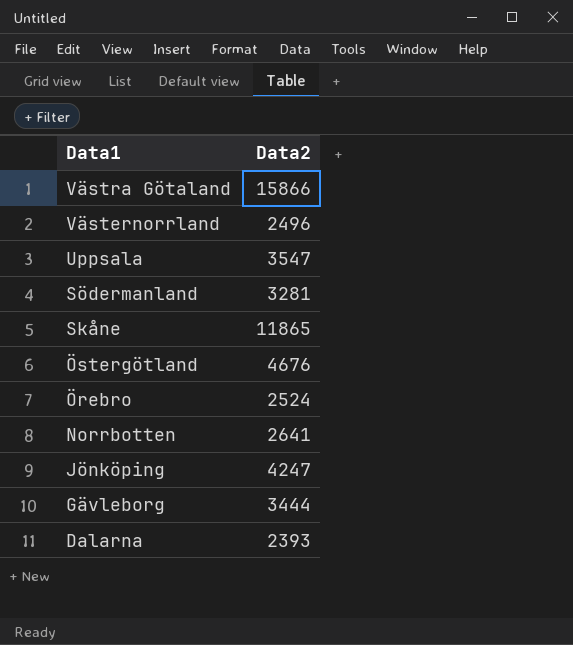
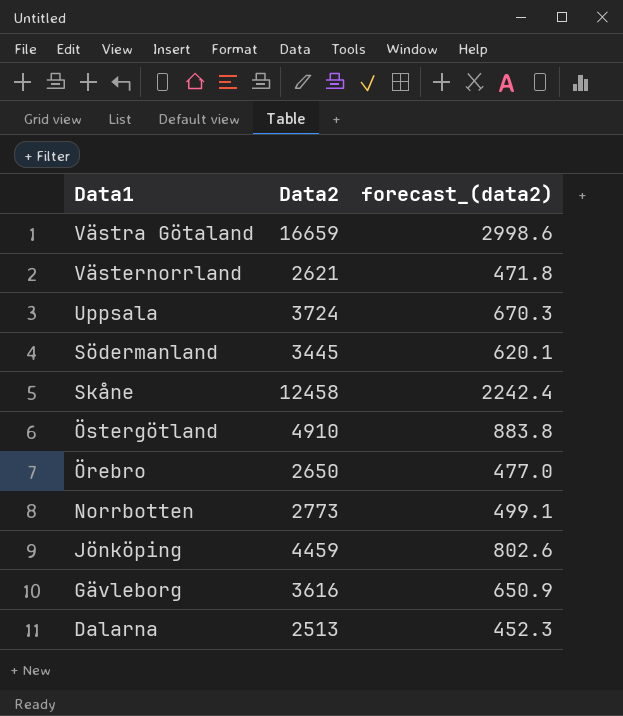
column forecast_(data2) | formula: none -> [Data2] * 0.18
Västra Götaland | Data2: 15866 -> 16659
Västernorrland | Data2: 2496 -> 2621
Uppsala | Data2: 3547 -> 3724
Södermanland | Data2: 3281 -> 3445
Skåne | Data2: 11865 -> 12458
Östergötland | Data2: 4676 -> 4910
Örebro | Data2: 2524 -> 2650
Norrbotten | Data2: 2641 -> 2773
Jönköping | Data2: 4247 -> 4459
Gävleborg | Data2: 3444 -> 3616
Dalarna | Data2: 2393 -> 2513

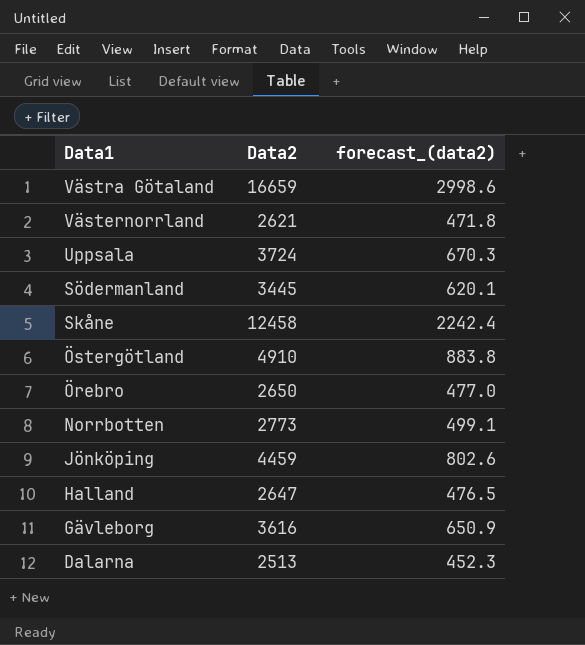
row Halland: none -> 2647 | 476.5

